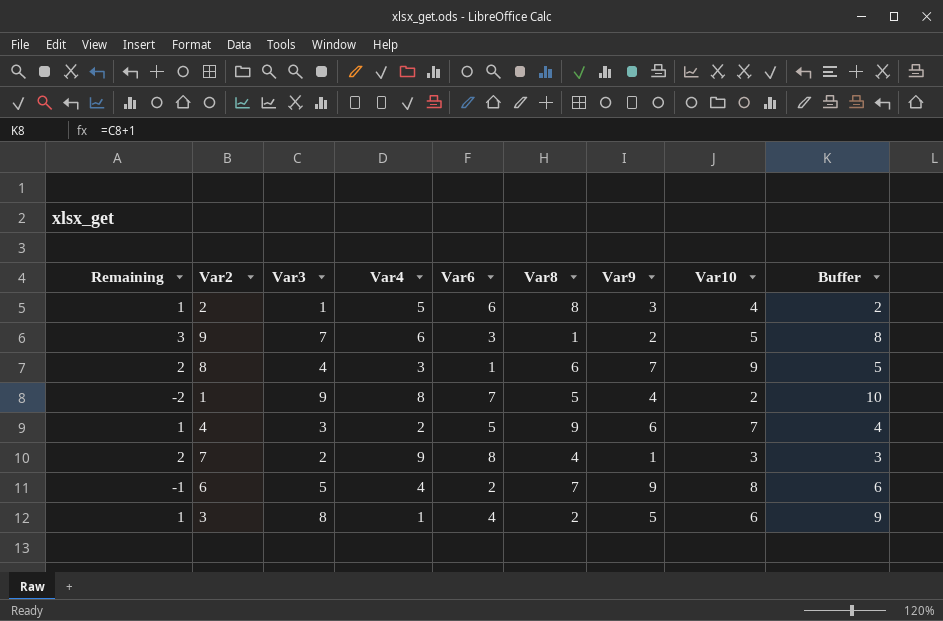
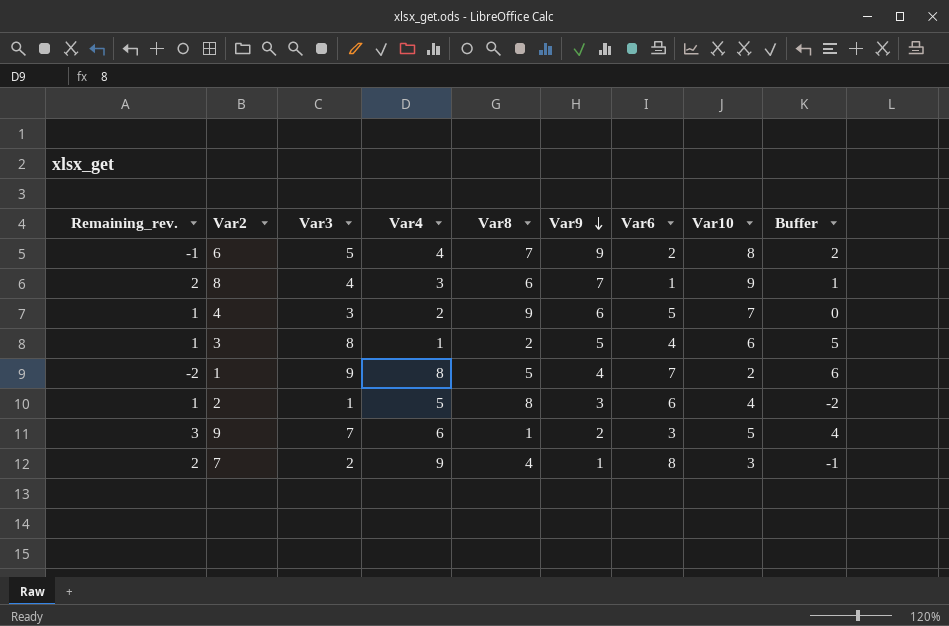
row order: none -> Var9 descending
column name: Remaining -> Remaining_rev.
column Var6 | position: 5 -> 7
column Buffer | formula: [Var3] + 1 -> [Var3] - 3

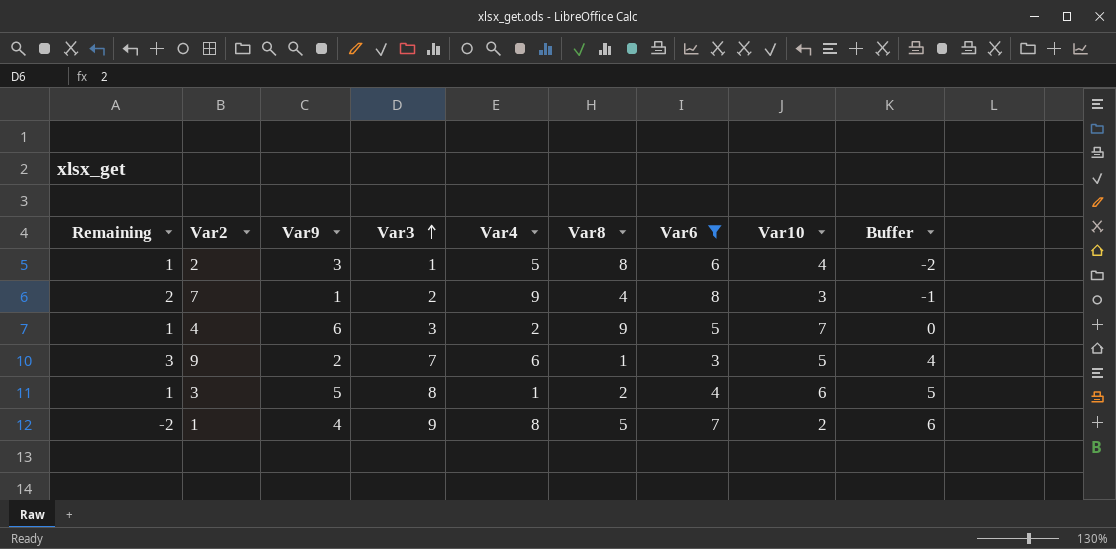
filter: none -> Var6 >= 3
row order: Var9 descending -> Var3 ascending
column name: Remaining_rev. -> Remaining
column Var9 | position: 6 -> 3

